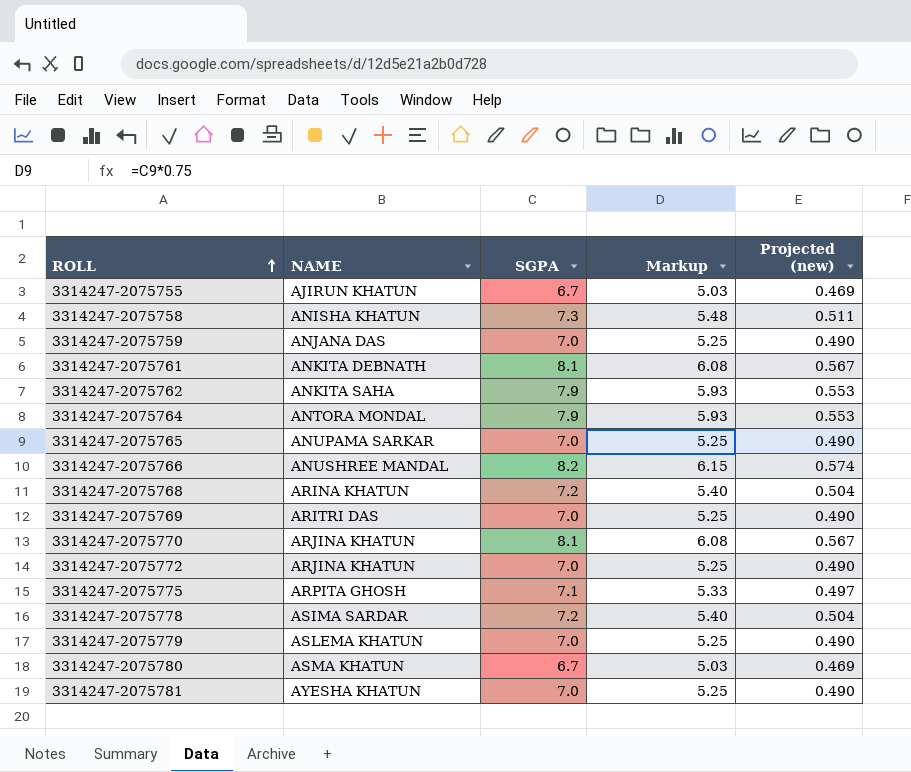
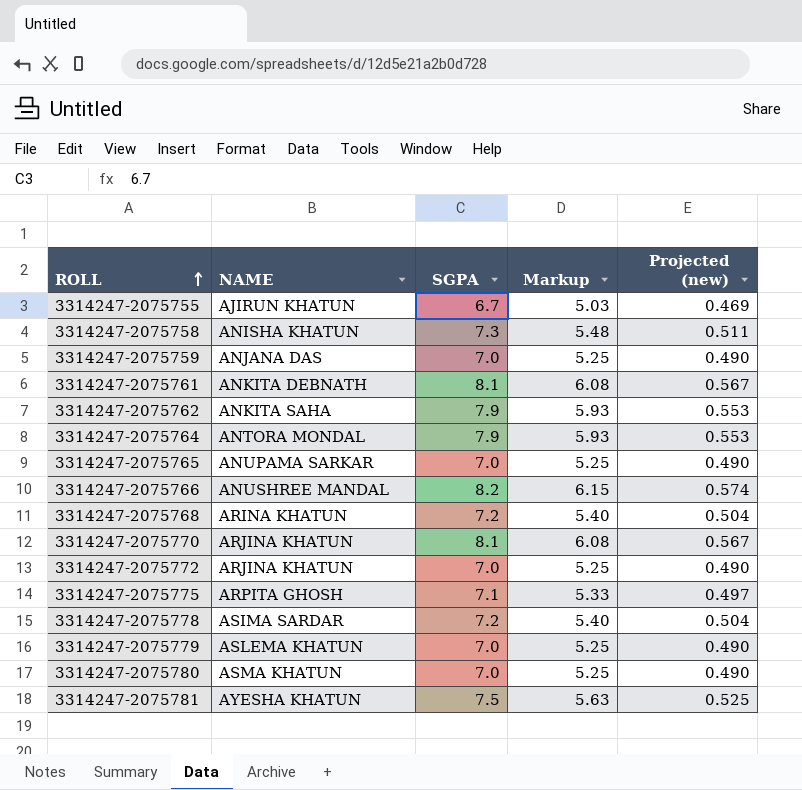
row 3314247-2075769: ARITRI DAS | 7.0 | 5.25 | 0.490 -> none
3314247-2075780 | SGPA: 6.7 -> 7.0
3314247-2075780 | Markup: 5.03 -> 5.25
3314247-2075780 | Projected (new): 0.469 -> 0.490
3314247-2075781 | SGPA: 7.0 -> 7.5
3314247-2075781 | Markup: 5.25 -> 5.63
3314247-2075781 | Projected (new): 0.490 -> 0.525

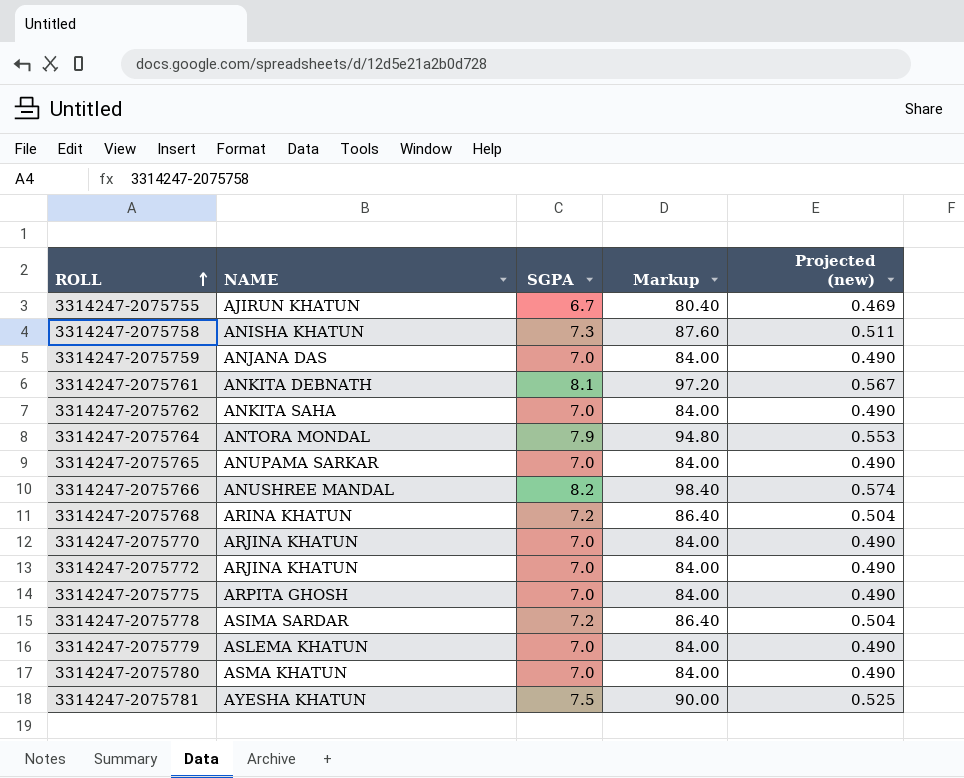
column Markup | formula: [SGPA] * 0.75 -> [SGPA] * 12
3314247-2075762 | SGPA: 7.9 -> 7.0
3314247-2075762 | Projected (new): 0.553 -> 0.490
3314247-2075770 | SGPA: 8.1 -> 7.0
3314247-2075770 | Projected (new): 0.567 -> 0.490
3314247-2075775 | SGPA: 7.1 -> 7.0
3314247-2075775 | Projected (new): 0.497 -> 0.490

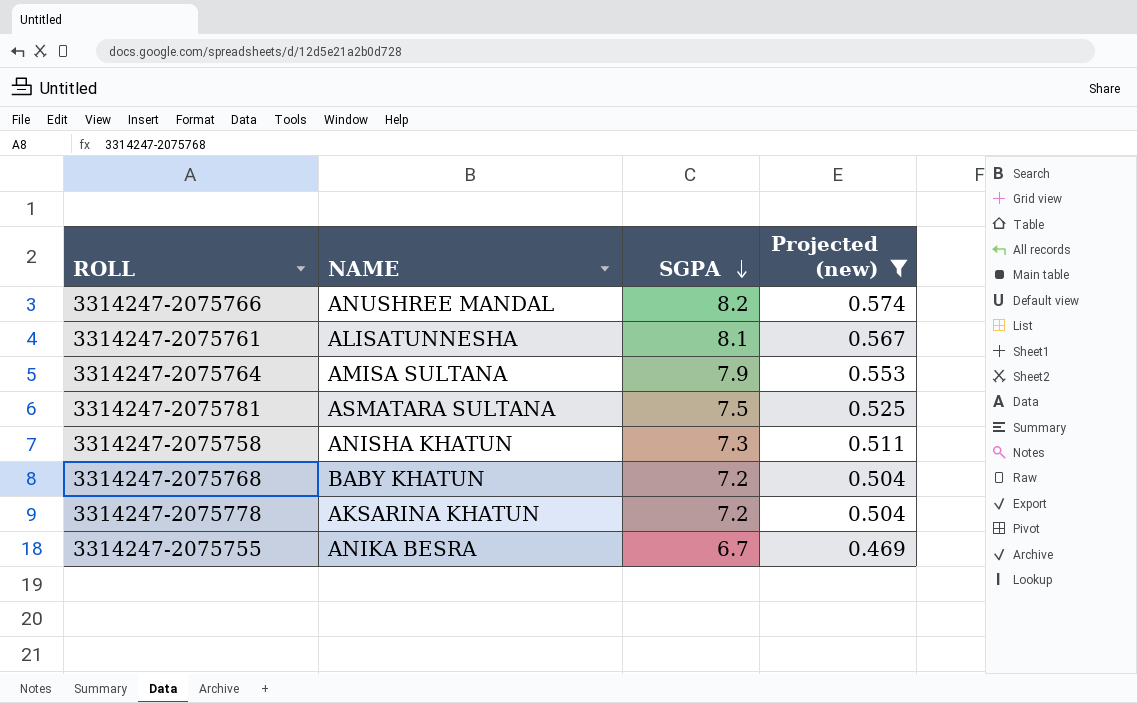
filter: none -> Projected (new) != 0.490
row order: ROLL ascending -> SGPA descending
column Markup | formula: [SGPA] * 12 -> none
3314247-2075761 | NAME: ANKITA DEBNATH -> ALISATUNNESHA
3314247-2075764 | NAME: ANTORA MONDAL -> AMISA SULTANA
3314247-2075781 | NAME: AYESHA KHATUN -> ASMATARA SULTANA
3314247-2075768 | NAME: ARINA KHATUN -> BABY KHATUN
3314247-2075778 | NAME: ASIMA SARDAR -> AKSARINA KHATUN
3314247-2075755 | NAME: AJIRUN KHATUN -> ANIKA BESRA

